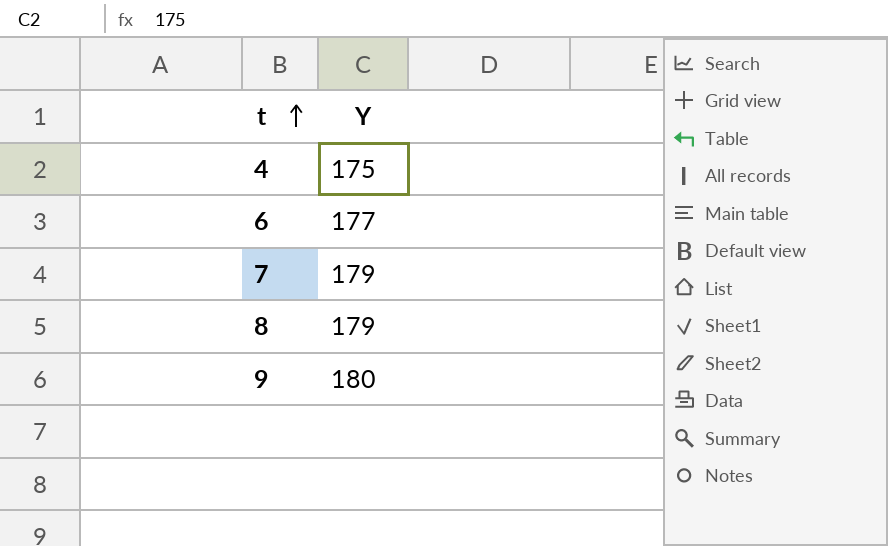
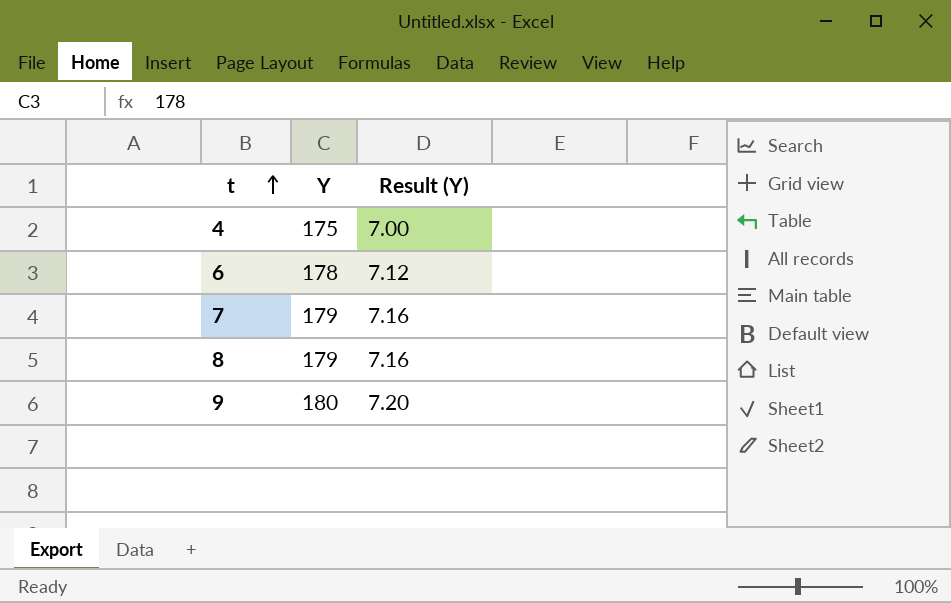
column Result (Y) | formula: none -> [Y] * 0.04
6 | Y: 177 -> 178

